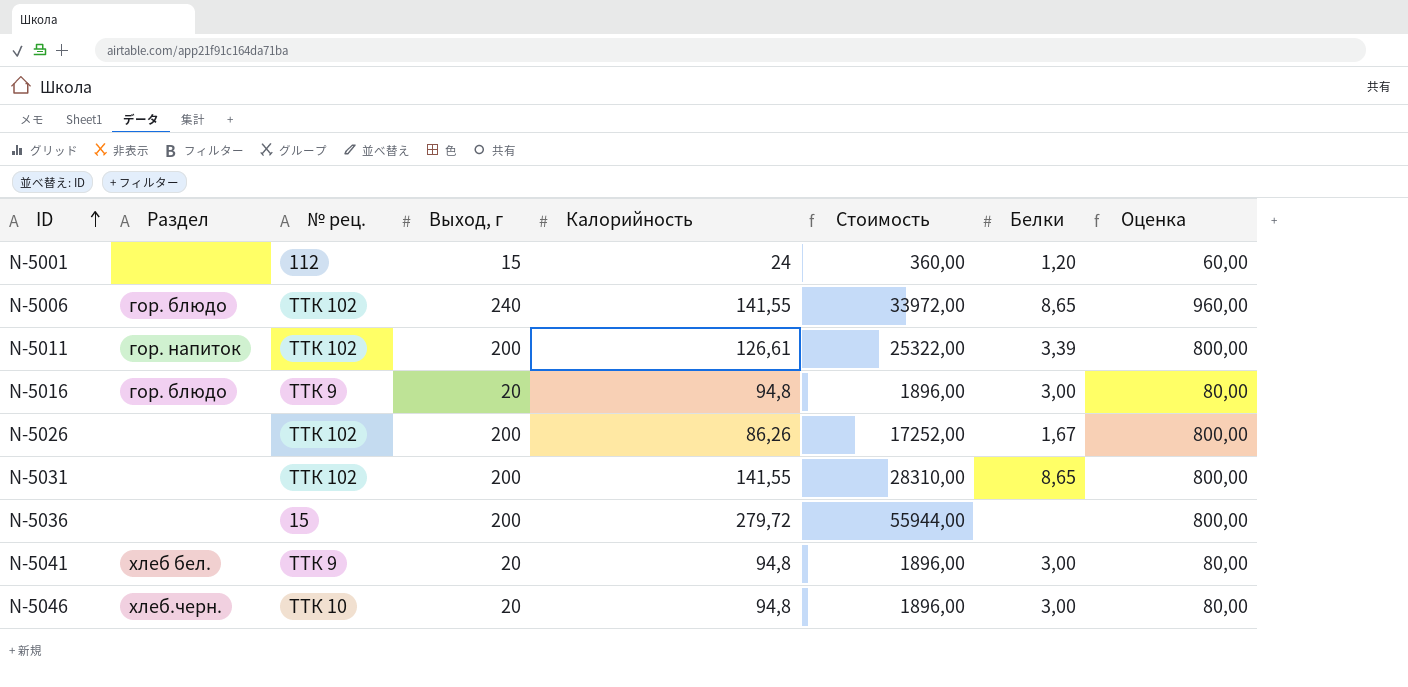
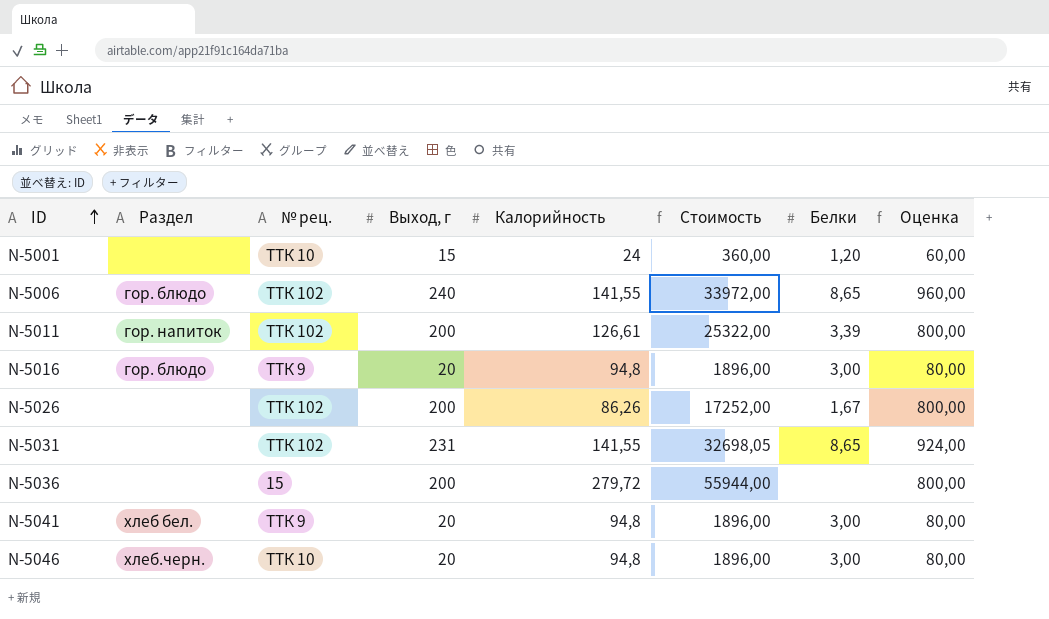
N-5001 | № рец.: 112 -> ТТК 10
N-5031 | Выход, г: 200 -> 231
N-5031 | Стоимость: 28310,00 -> 32698,05
N-5031 | Оценка: 800,00 -> 924,00

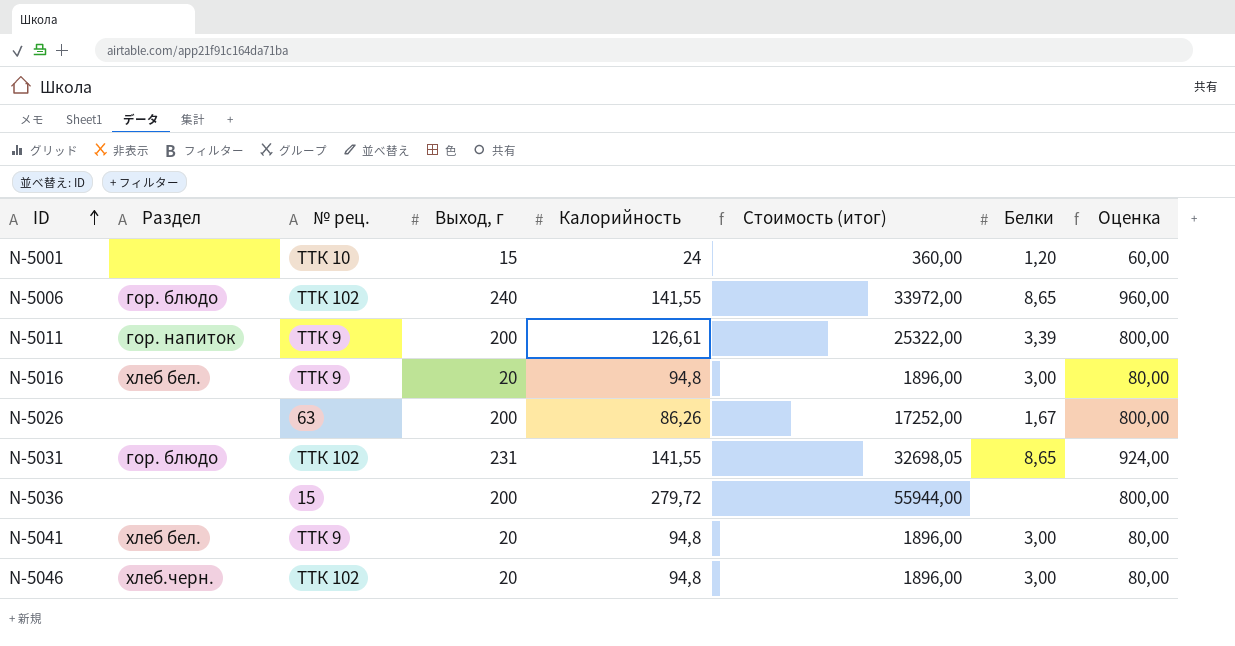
column name: Стоимость -> Стоимость (итог)
N-5011 | № рец.: ТТК 102 -> ТТК 9
N-5016 | Раздел: гор. блюдо -> хлеб бел.
N-5026 | № рец.: ТТК 102 -> 63
N-5031 | Раздел: none -> гор. блюдо
N-5046 | № рец.: ТТК 10 -> ТТК 102

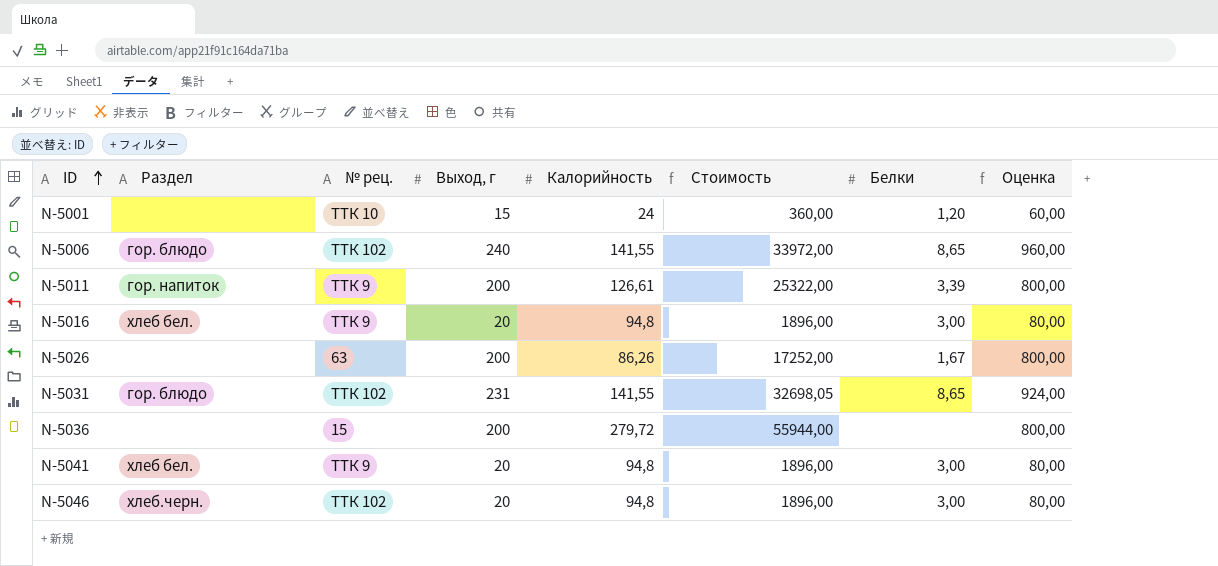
column name: Стоимость (итог) -> Стоимость

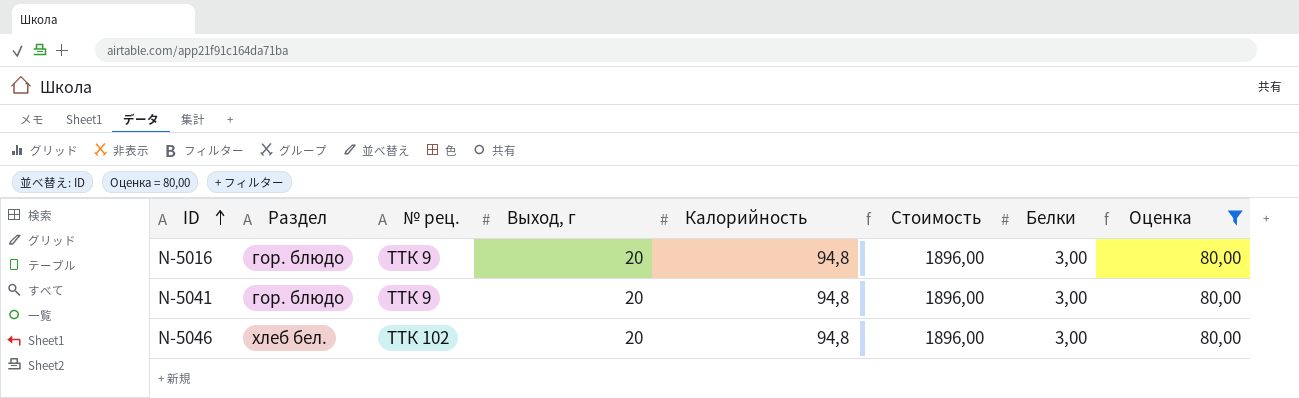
filter: none -> Оценка = 80,00
N-5016 | Раздел: хлеб бел. -> гор. блюдо
N-5041 | Раздел: хлеб бел. -> гор. блюдо
N-5046 | Раздел: хлеб.черн. -> хлеб бел.

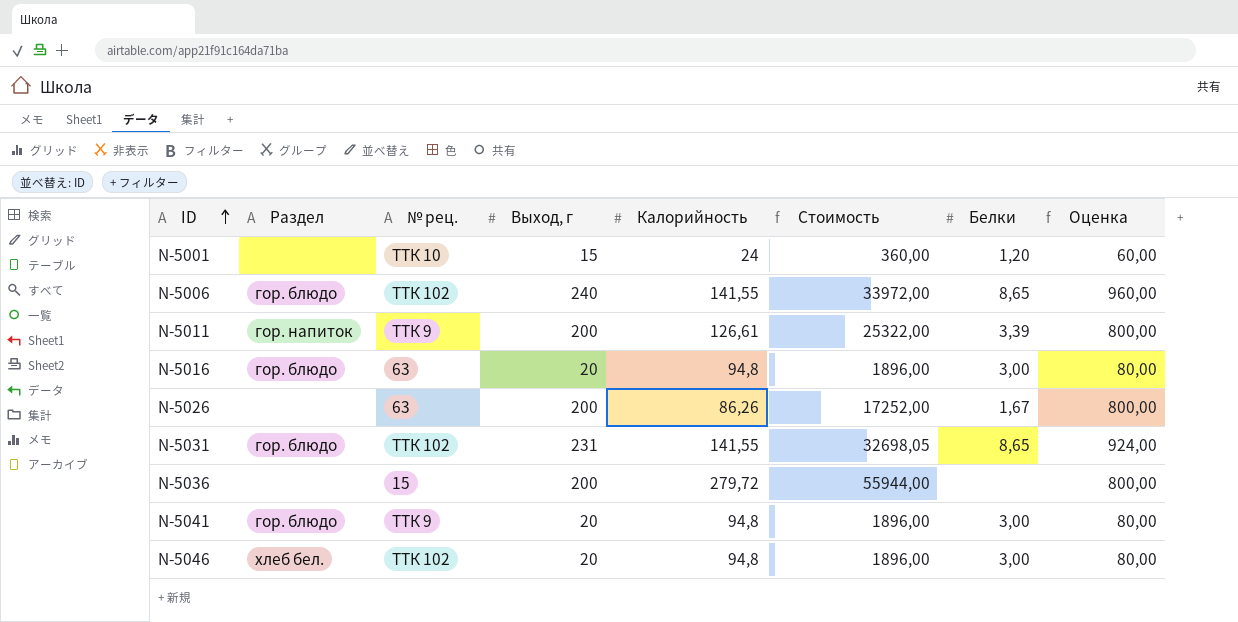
filter: Оценка = 80,00 -> none
N-5016 | № рец.: ТТК 9 -> 63

